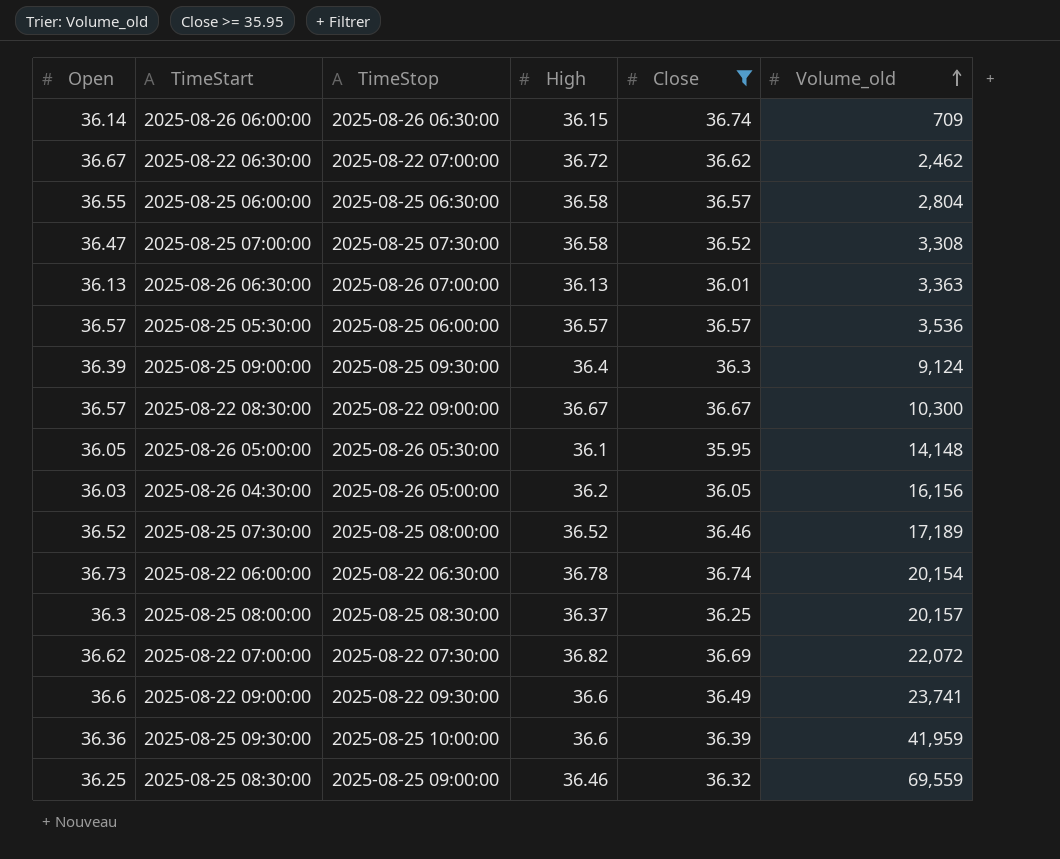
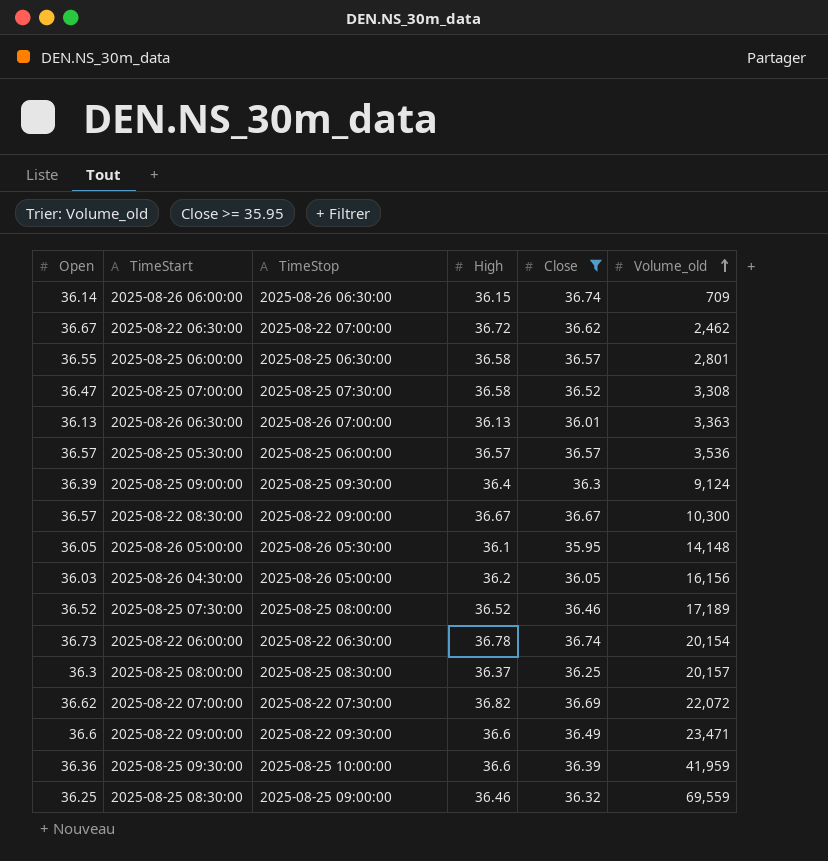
2025-08-25 06:00:00 | Volume_old: 2,804 -> 2,801
2025-08-22 09:00:00 | Volume_old: 23,741 -> 23,471

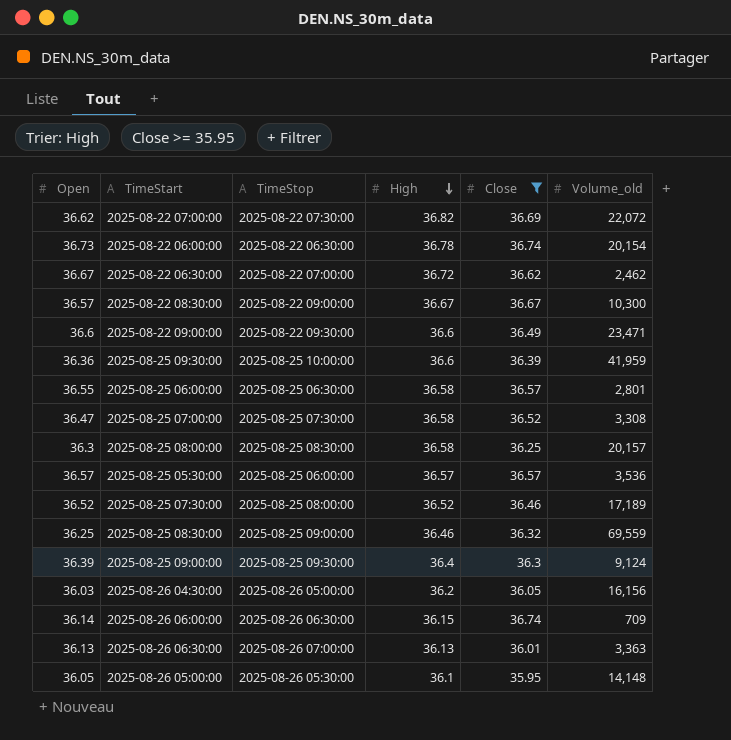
row order: Volume_old ascending -> High descending
2025-08-25 08:00:00 | High: 36.37 -> 36.58

